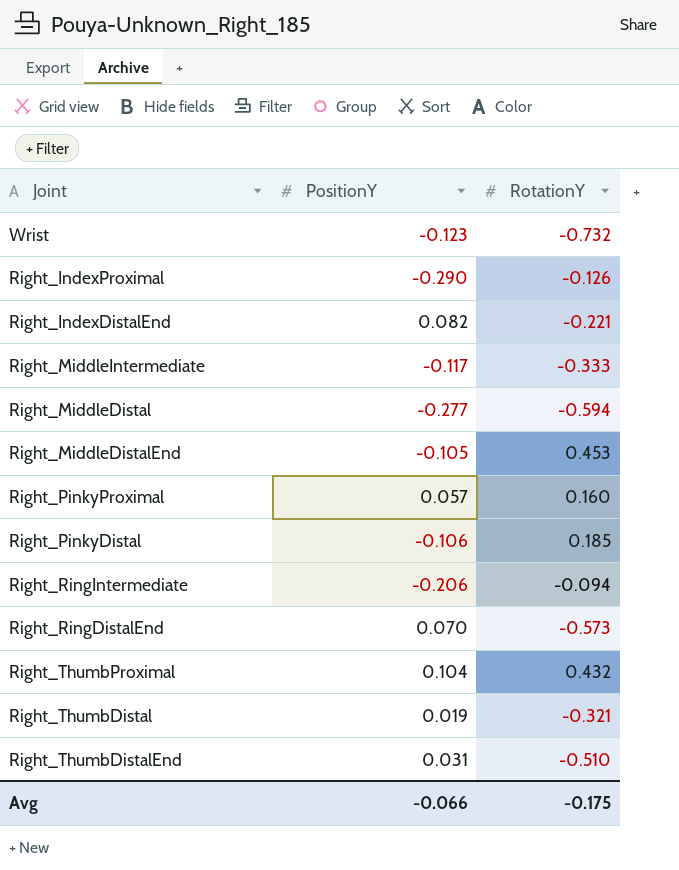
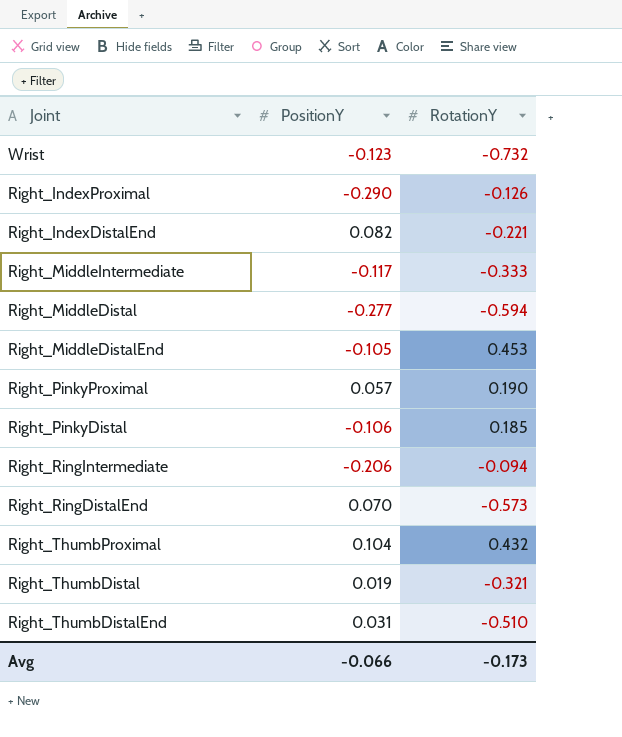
Right_PinkyProximal | RotationY: 0.160 -> 0.190
Avg | RotationY: -0.175 -> -0.173

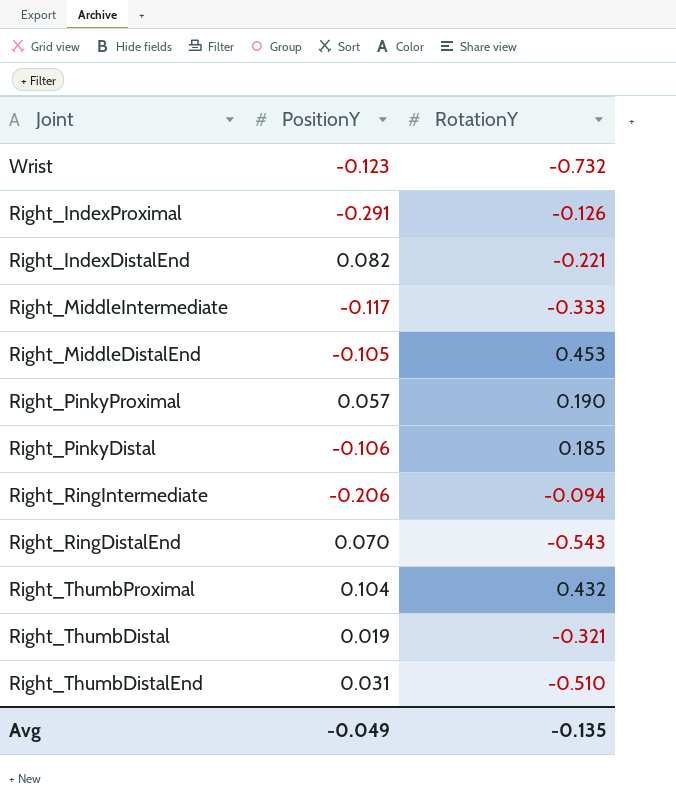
row Right_MiddleDistal: -0.277 | -0.594 -> none
Right_IndexProximal | PositionY: -0.290 -> -0.291
Right_RingDistalEnd | RotationY: -0.573 -> -0.543
Avg | PositionY: -0.066 -> -0.049
Avg | RotationY: -0.173 -> -0.135

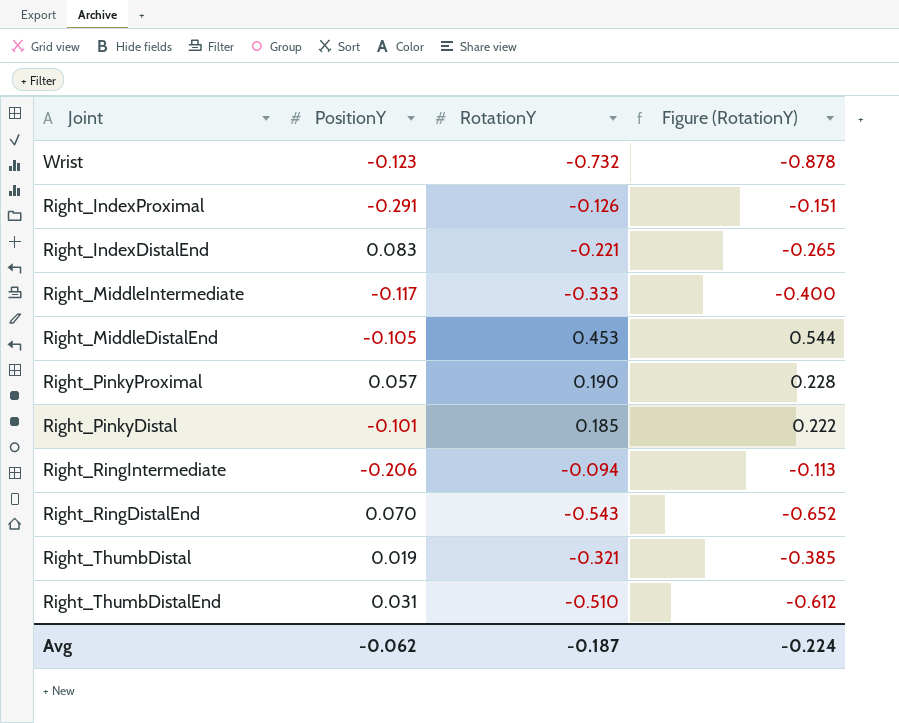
column Figure (RotationY) | formula: none -> [RotationY] * 1.2
row Right_ThumbProximal: 0.104 | 0.432 -> none
Right_IndexDistalEnd | PositionY: 0.082 -> 0.083
Right_PinkyDistal | PositionY: -0.106 -> -0.101
Avg | PositionY: -0.049 -> -0.062
Avg | RotationY: -0.135 -> -0.187

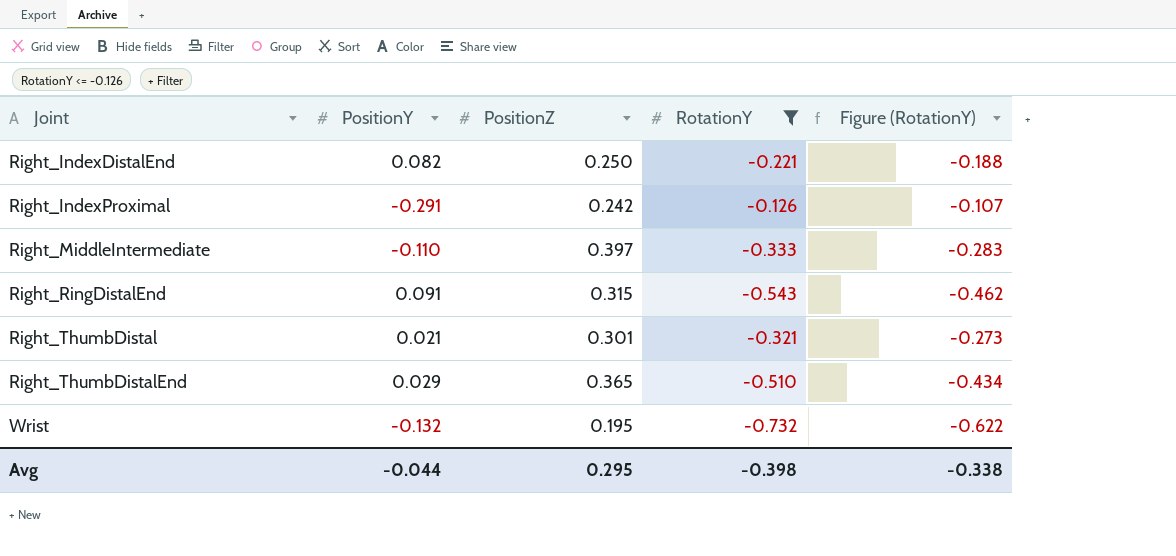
filter: none -> RotationY <= -0.126
row order: none -> Joint ascending
column PositionZ | position: none -> 3
column Figure (RotationY) | formula: [RotationY] * 1.2 -> [RotationY] * 0.85
Right_IndexDistalEnd | PositionY: 0.083 -> 0.082
Right_MiddleIntermediate | PositionY: -0.117 -> -0.110
Right_RingDistalEnd | PositionY: 0.070 -> 0.091
Right_ThumbDistal | PositionY: 0.019 -> 0.021
Right_ThumbDistalEnd | PositionY: 0.031 -> 0.029
Wrist | PositionY: -0.123 -> -0.132
Avg | PositionY: -0.062 -> -0.044
Avg | RotationY: -0.187 -> -0.398
Avg | Figure (RotationY): -0.224 -> -0.338

